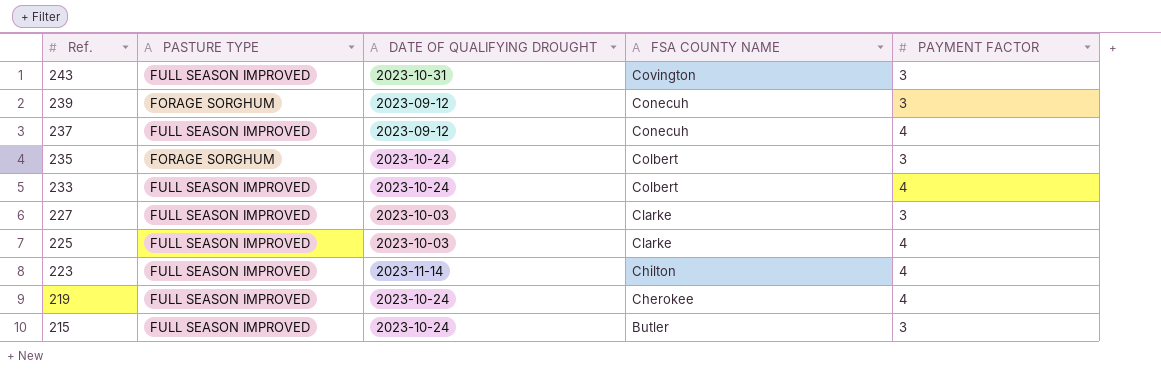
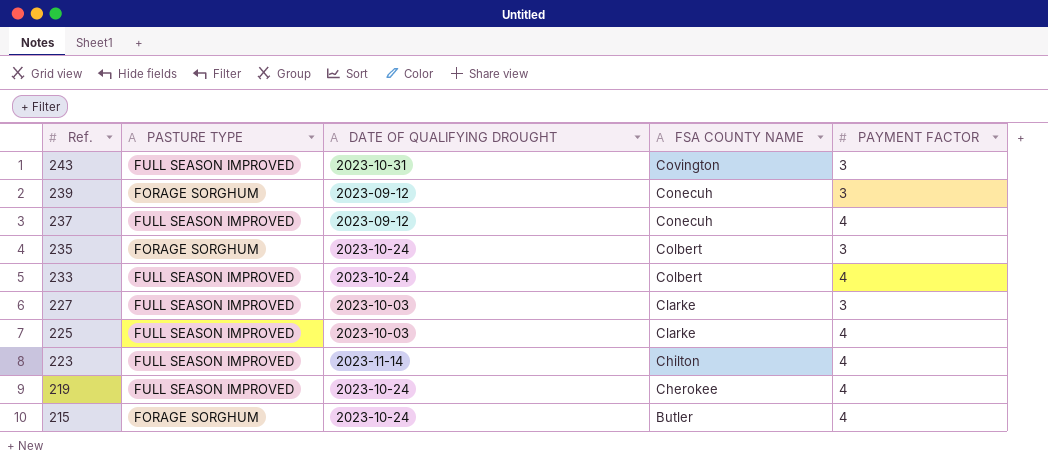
215 | PASTURE TYPE: FULL SEASON IMPROVED -> FORAGE SORGHUM
215 | PAYMENT FACTOR: 3 -> 4

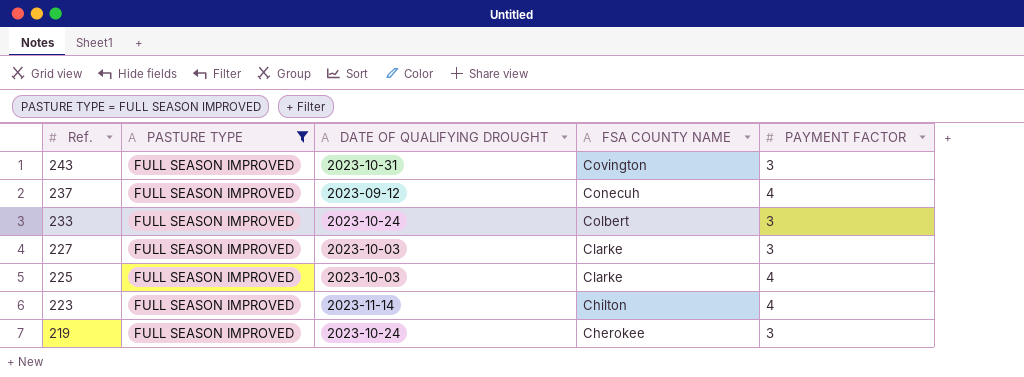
filter: none -> PASTURE TYPE = FULL SEASON IMPROVED
233 | PAYMENT FACTOR: 4 -> 3
219 | PAYMENT FACTOR: 4 -> 3

